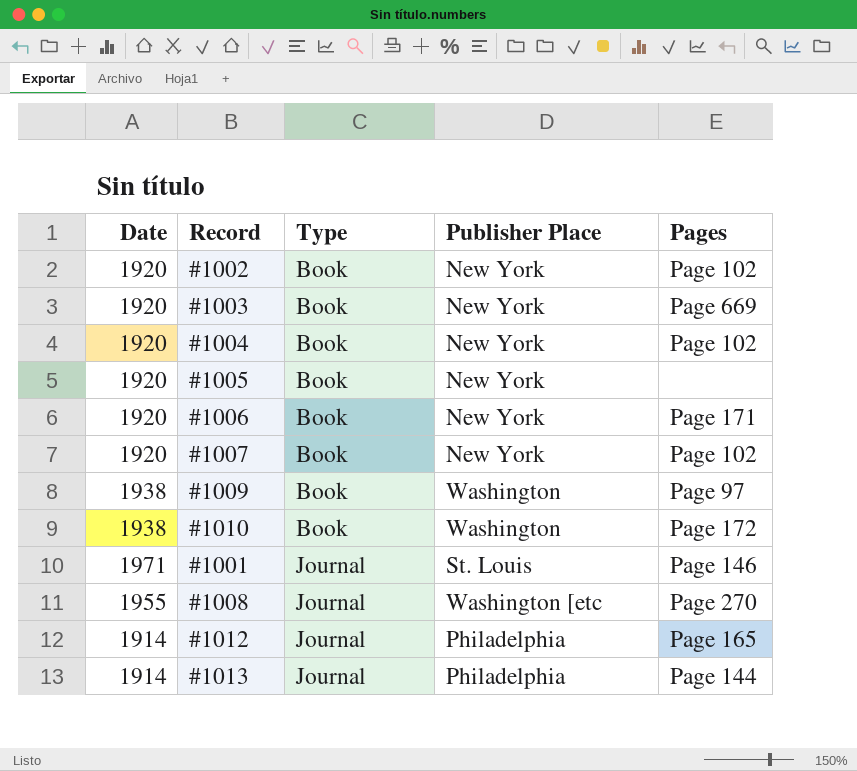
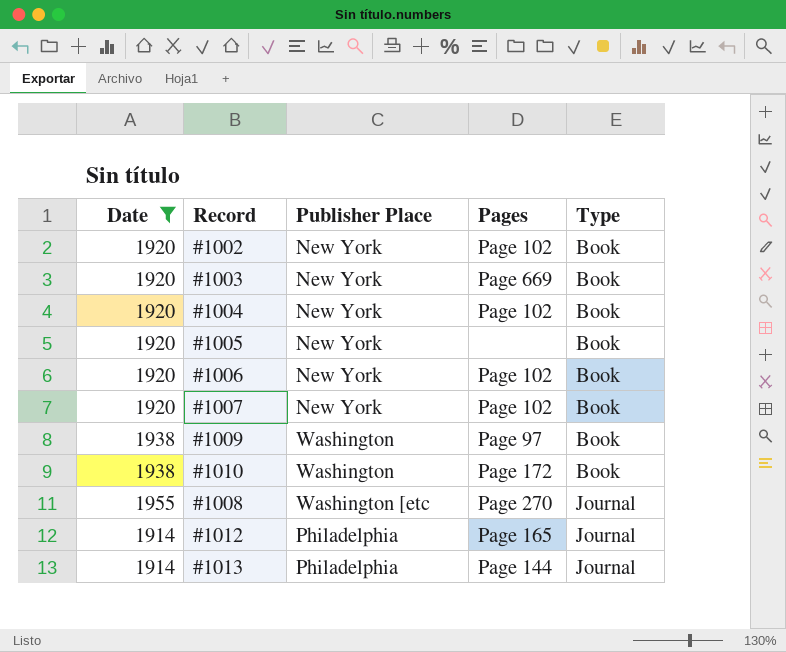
filter: none -> Date != 1971
column Type | position: 3 -> 5
#1006 | Pages: Page 171 -> Page 102

